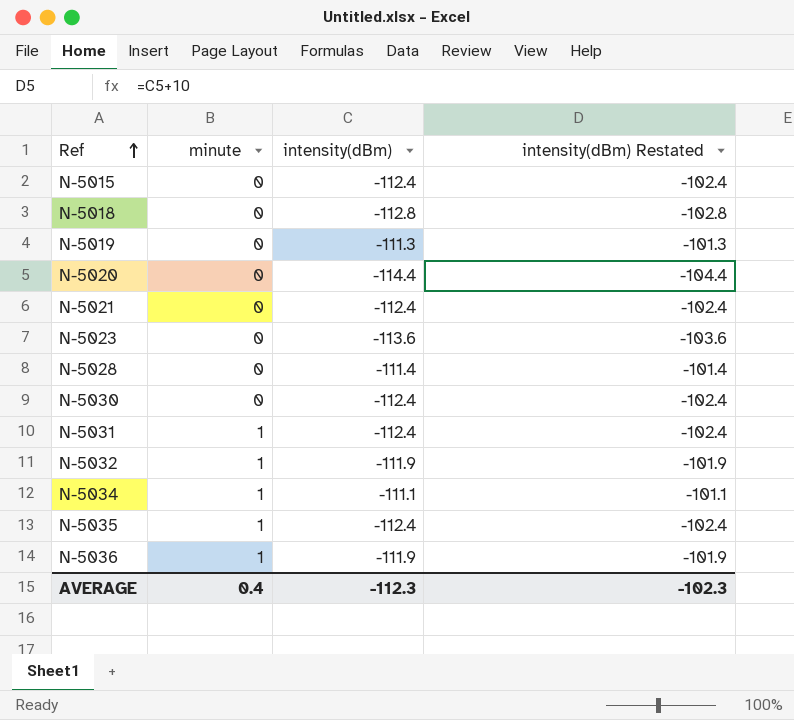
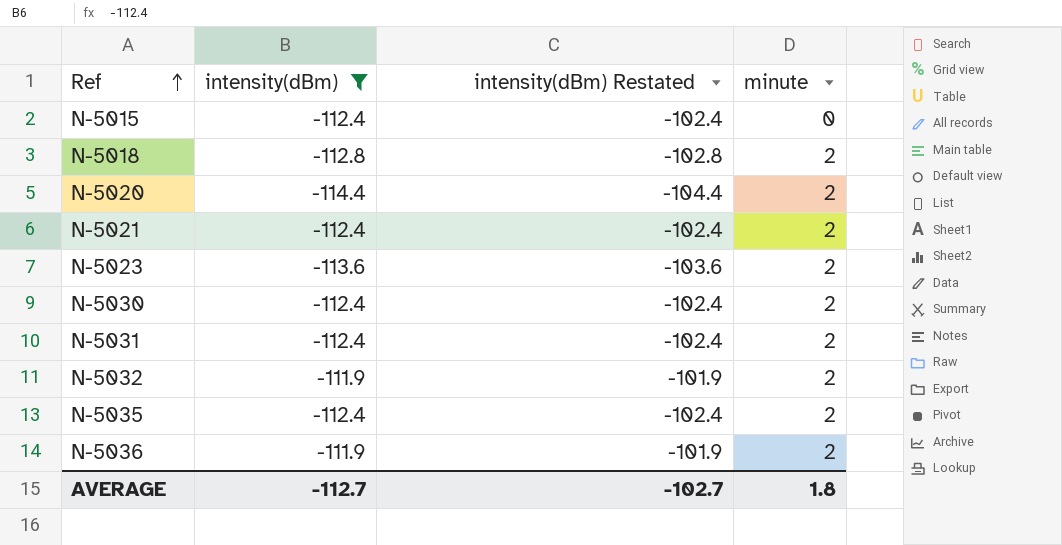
filter: none -> intensity(dBm) <= -111.9
column minute | position: 2 -> 4
N-5018 | minute: 0 -> 2
N-5020 | minute: 0 -> 2
N-5021 | minute: 0 -> 2
N-5023 | minute: 0 -> 2
N-5030 | minute: 0 -> 2
N-5031 | minute: 1 -> 2
N-5032 | minute: 1 -> 2
N-5035 | minute: 1 -> 2
N-5036 | minute: 1 -> 2
AVERAGE | intensity(dBm): -112.3 -> -112.7
AVERAGE | intensity(dBm) Restated: -102.3 -> -102.7
AVERAGE | minute: 0.4 -> 1.8

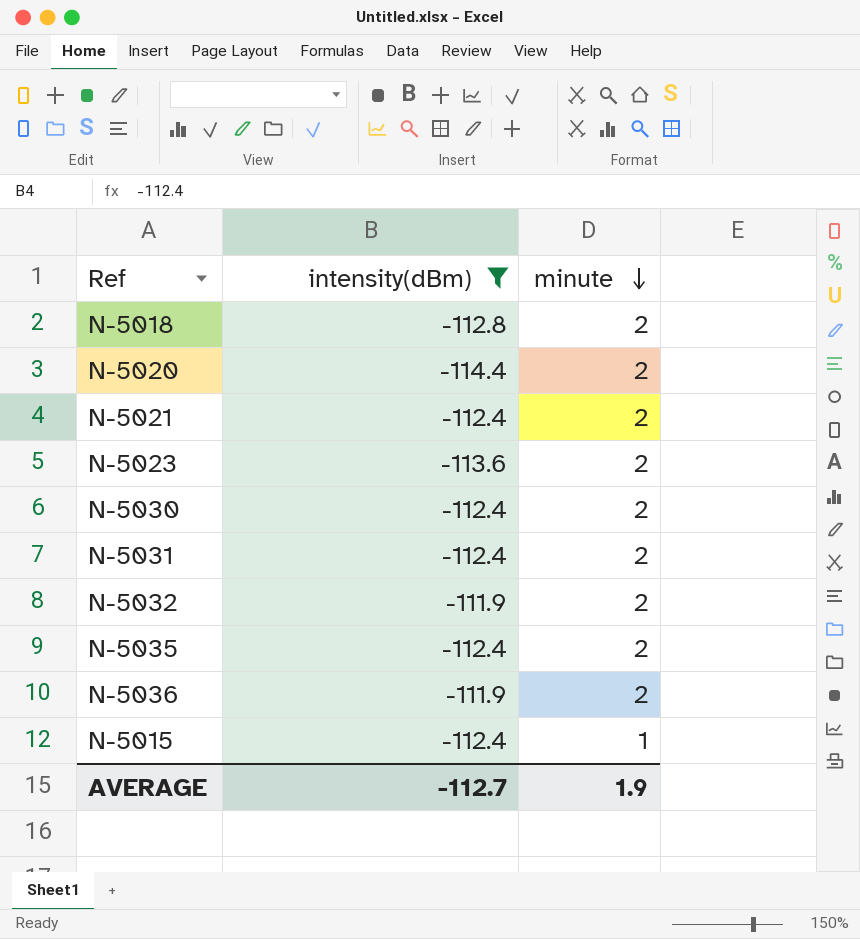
row order: Ref ascending -> minute descending
column intensity(dBm) Restated | formula: [intensity(dBm)] + 10 -> none
N-5015 | minute: 0 -> 1
AVERAGE | minute: 1.8 -> 1.9

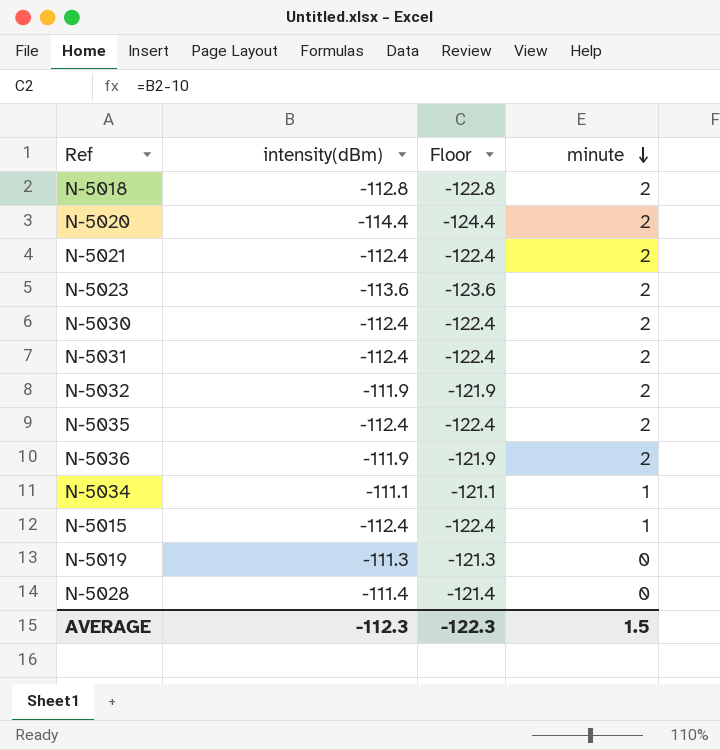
filter: intensity(dBm) <= -111.9 -> none
column Floor | formula: none -> [intensity(dBm)] - 10
AVERAGE | intensity(dBm): -112.7 -> -112.3
AVERAGE | minute: 1.9 -> 1.5

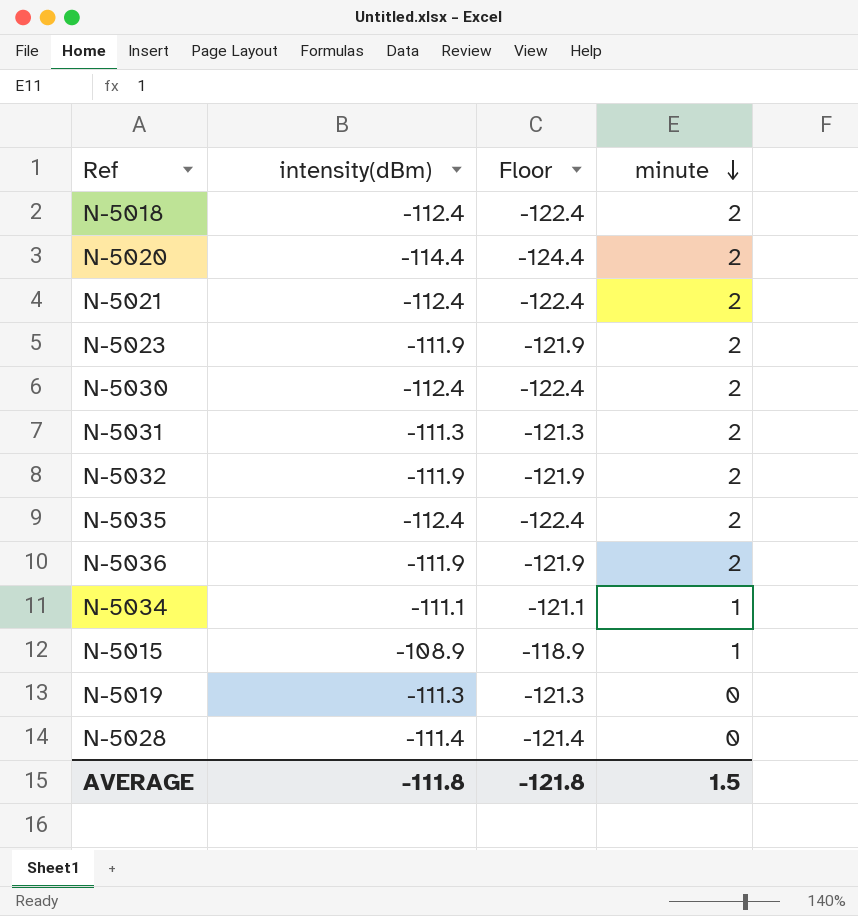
N-5018 | intensity(dBm): -112.8 -> -112.4
N-5018 | Floor: -122.8 -> -122.4
N-5023 | intensity(dBm): -113.6 -> -111.9
N-5023 | Floor: -123.6 -> -121.9
N-5031 | intensity(dBm): -112.4 -> -111.3
N-5031 | Floor: -122.4 -> -121.3
N-5015 | intensity(dBm): -112.4 -> -108.9
N-5015 | Floor: -122.4 -> -118.9
AVERAGE | intensity(dBm): -112.3 -> -111.8
AVERAGE | Floor: -122.3 -> -121.8

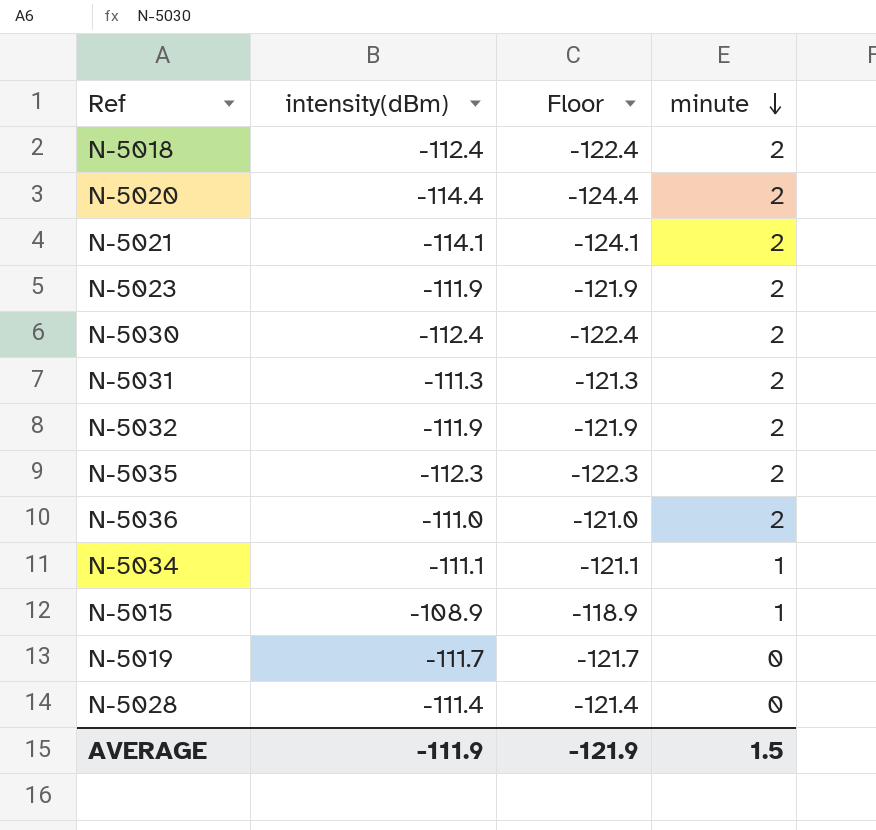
N-5021 | intensity(dBm): -112.4 -> -114.1
N-5021 | Floor: -122.4 -> -124.1
N-5035 | intensity(dBm): -112.4 -> -112.3
N-5035 | Floor: -122.4 -> -122.3
N-5036 | intensity(dBm): -111.9 -> -111.0
N-5036 | Floor: -121.9 -> -121.0
N-5019 | intensity(dBm): -111.3 -> -111.7
N-5019 | Floor: -121.3 -> -121.7
AVERAGE | intensity(dBm): -111.8 -> -111.9
AVERAGE | Floor: -121.8 -> -121.9

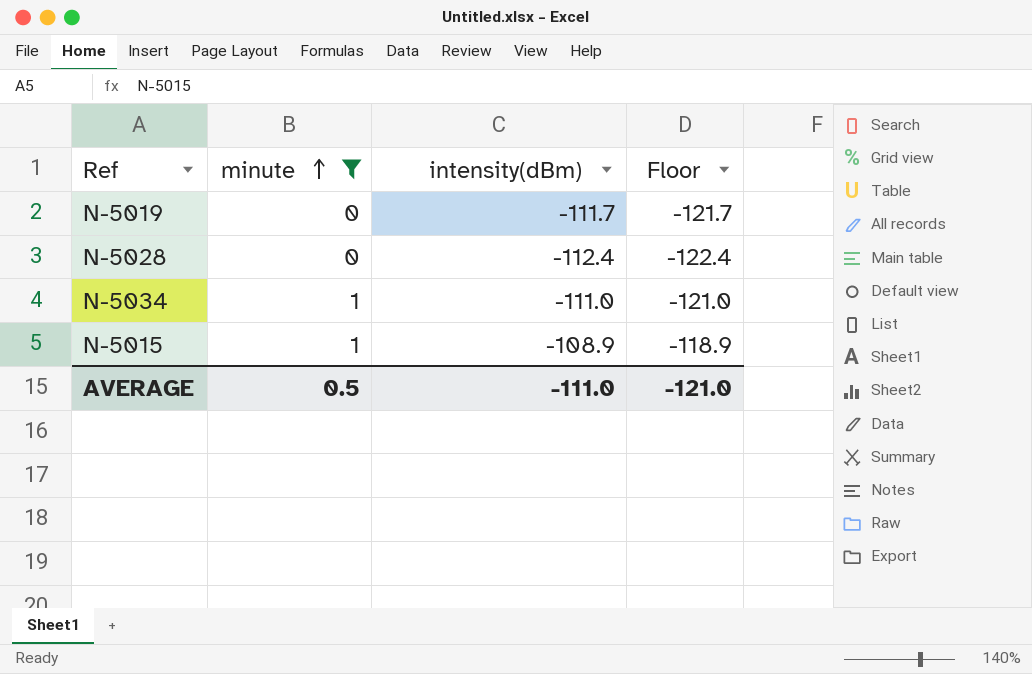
filter: none -> minute != 2
row order: minute descending -> minute ascending
column minute | position: 4 -> 2
N-5028 | intensity(dBm): -111.4 -> -112.4
N-5028 | Floor: -121.4 -> -122.4
N-5034 | intensity(dBm): -111.1 -> -111.0
N-5034 | Floor: -121.1 -> -121.0
AVERAGE | minute: 1.5 -> 0.5
AVERAGE | intensity(dBm): -111.9 -> -111.0
AVERAGE | Floor: -121.9 -> -121.0

